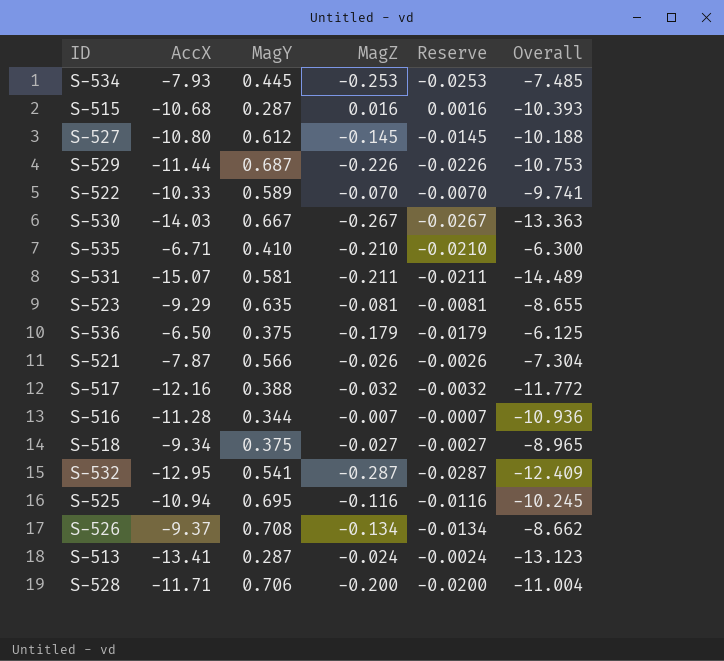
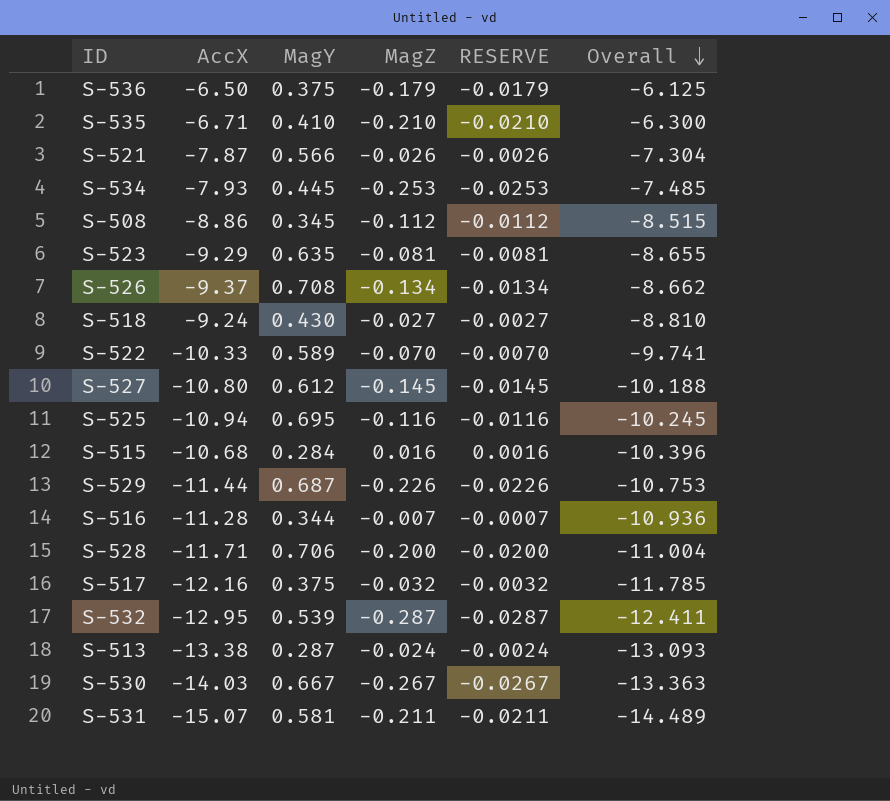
row order: none -> Overall descending
column name: Reserve -> RESERVE
row S-508: none -> -8.86 | 0.345 | -0.112 | -0.0112 | -8.515
S-518 | AccX: -9.34 -> -9.24
S-518 | MagY: 0.375 -> 0.430
S-518 | Overall: -8.965 -> -8.810
S-515 | MagY: 0.287 -> 0.284
S-515 | Overall: -10.393 -> -10.396
S-517 | MagY: 0.388 -> 0.375
S-517 | Overall: -11.772 -> -11.785
S-532 | MagY: 0.541 -> 0.539
S-532 | Overall: -12.409 -> -12.411
S-513 | AccX: -13.41 -> -13.38
S-513 | Overall: -13.123 -> -13.093

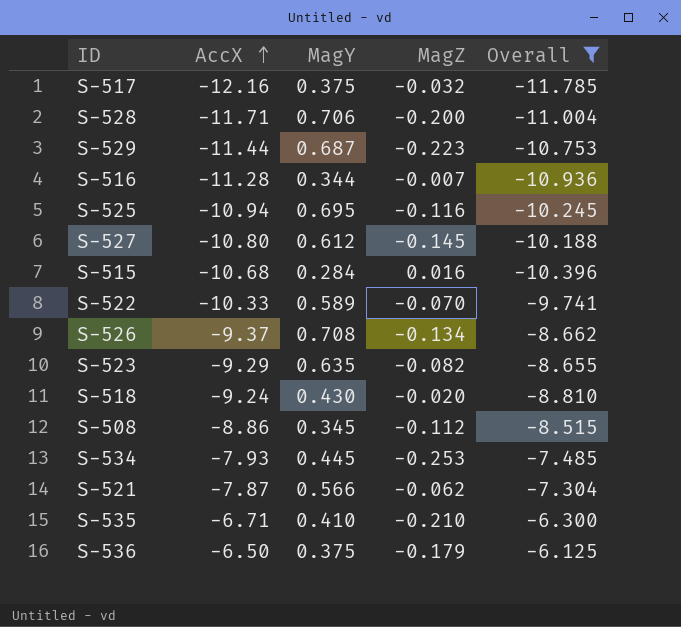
filter: none -> Overall >= -11.785
row order: Overall descending -> AccX ascending
column RESERVE | formula: [MagZ] * 0.1 -> none
S-529 | MagZ: -0.226 -> -0.223
S-523 | MagZ: -0.081 -> -0.082
S-518 | MagZ: -0.027 -> -0.020
S-521 | MagZ: -0.026 -> -0.062

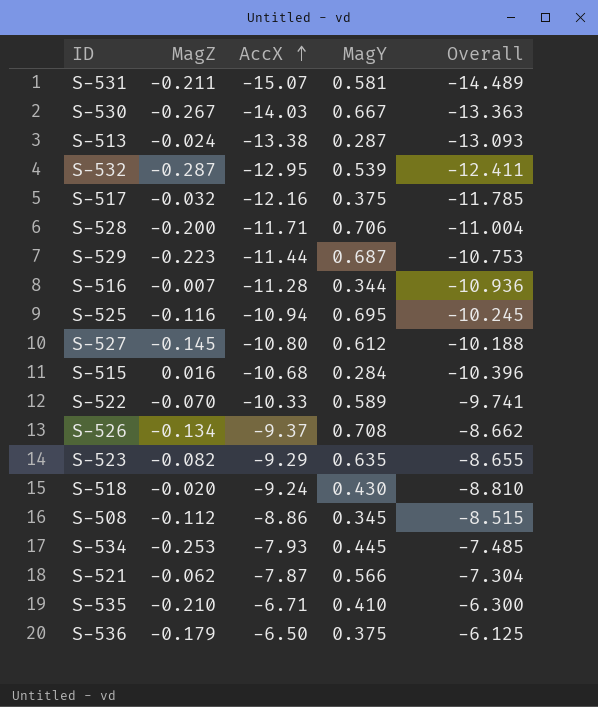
filter: Overall >= -11.785 -> none
column MagZ | position: 4 -> 2

